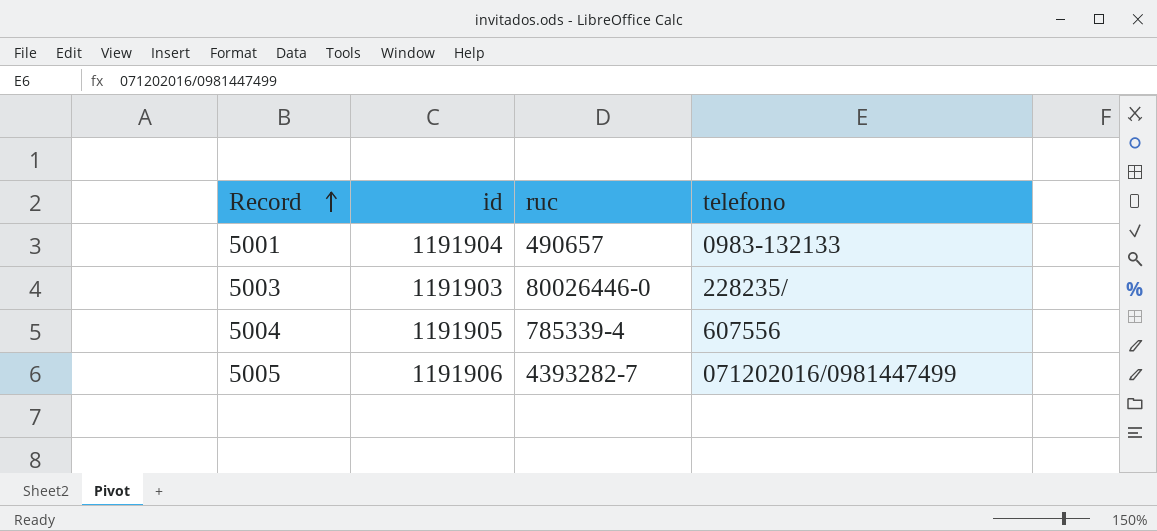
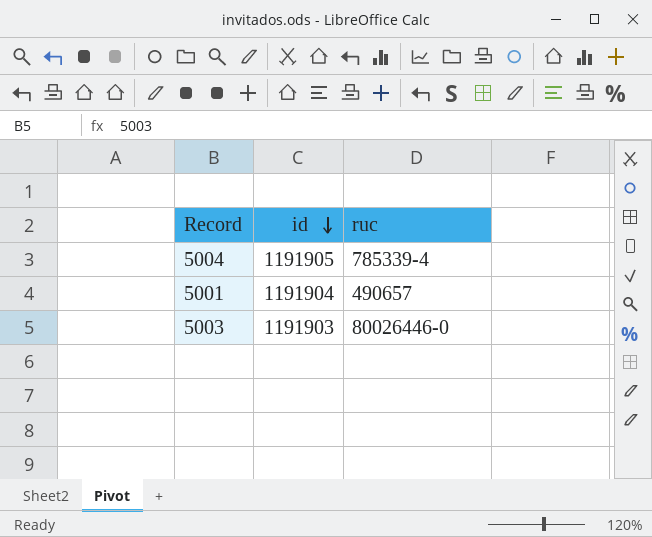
row order: Record ascending -> id descending
column telefono | position: 4 -> none
row 5005: 1191906 | 4393282-7 | 071202016/0981447499 -> none

